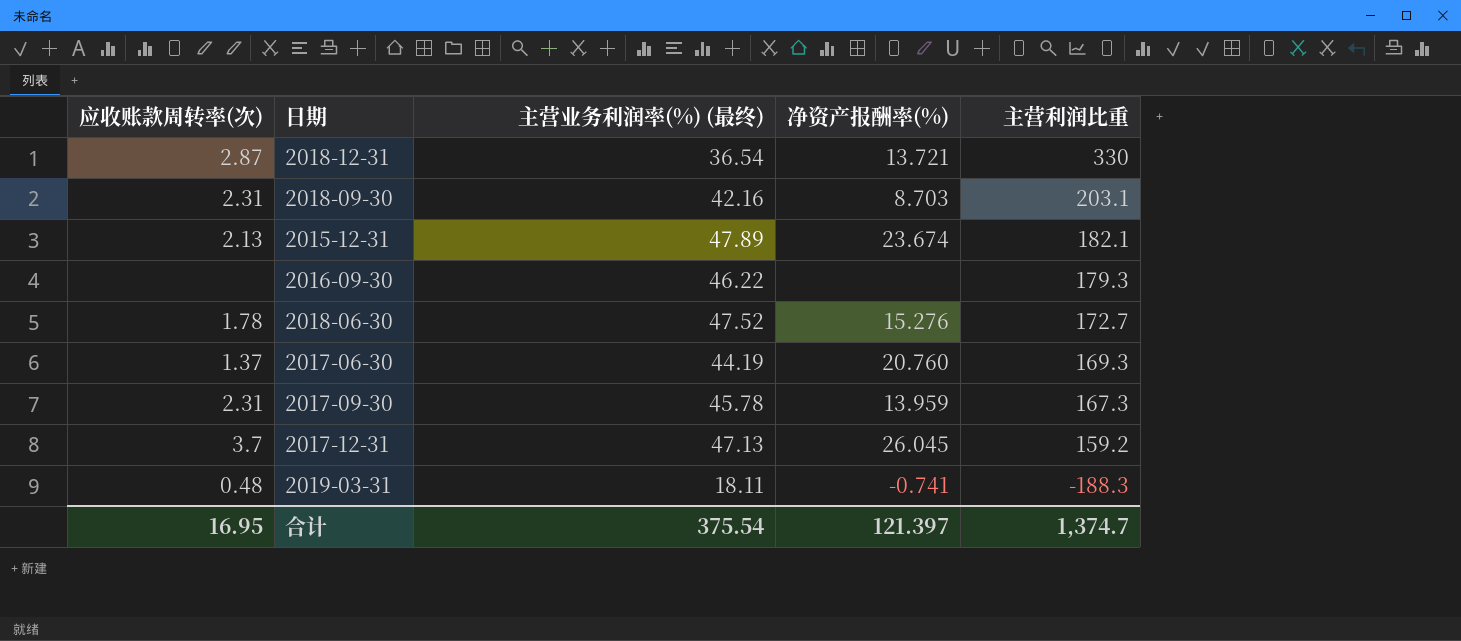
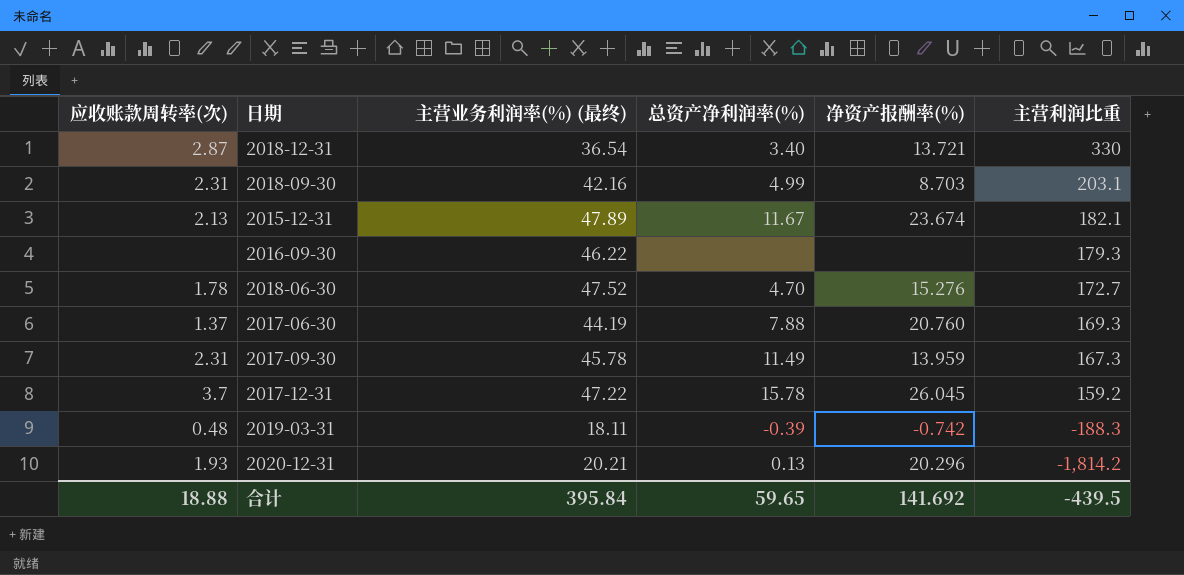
column 总资产净利润率(%) | position: none -> 4
2017-12-31 | 主营业务利润率(%) (最终): 47.13 -> 47.22
2019-03-31 | 净资产报酬率(%): -0.741 -> -0.742
row 2020-12-31: none -> 1.93 | 20.21 | 0.13 | 20.296 | -1,814.2
合计 | 应收账款周转率(次): 16.95 -> 18.88
合计 | 主营业务利润率(%) (最终): 375.54 -> 395.84
合计 | 净资产报酬率(%): 121.397 -> 141.692
合计 | 主营利润比重: 1,374.7 -> -439.5

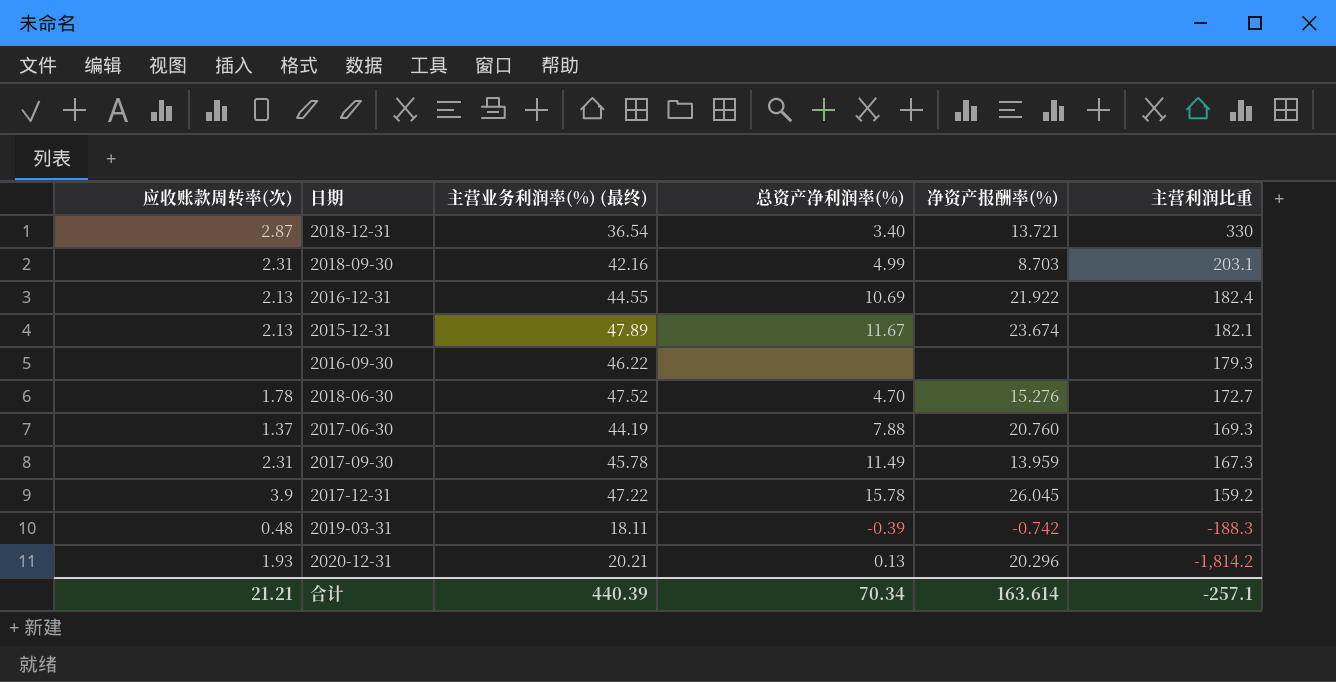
row 2016-12-31: none -> 2.13 | 44.55 | 10.69 | 21.922 | 182.4
2017-12-31 | 应收账款周转率(次): 3.7 -> 3.9
合计 | 应收账款周转率(次): 18.88 -> 21.21
合计 | 主营业务利润率(%) (最终): 395.84 -> 440.39
合计 | 总资产净利润率(%): 59.65 -> 70.34
合计 | 净资产报酬率(%): 141.692 -> 163.614
合计 | 主营利润比重: -439.5 -> -257.1

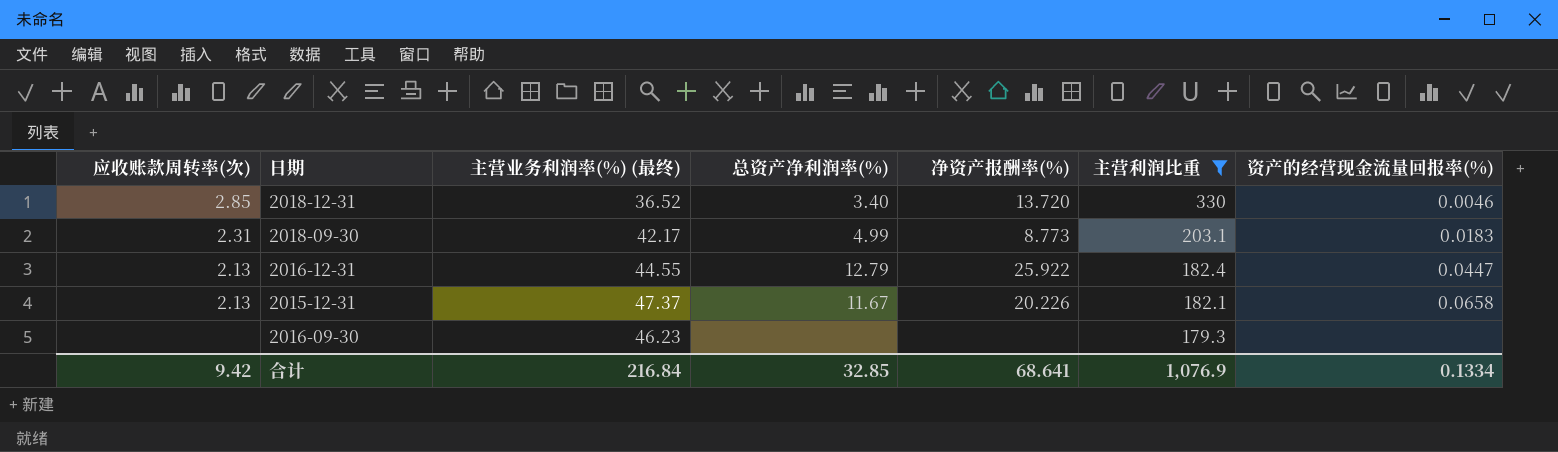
filter: none -> 主营利润比重 >= 179.3
column 资产的经营现金流量回报率(%) | position: none -> 7
2018-12-31 | 应收账款周转率(次): 2.87 -> 2.85
2018-12-31 | 主营业务利润率(%) (最终): 36.54 -> 36.52
2018-12-31 | 净资产报酬率(%): 13.721 -> 13.720
2018-09-30 | 主营业务利润率(%) (最终): 42.16 -> 42.17
2018-09-30 | 净资产报酬率(%): 8.703 -> 8.773
2016-12-31 | 总资产净利润率(%): 10.69 -> 12.79
2016-12-31 | 净资产报酬率(%): 21.922 -> 25.922
2015-12-31 | 主营业务利润率(%) (最终): 47.89 -> 47.37
2015-12-31 | 净资产报酬率(%): 23.674 -> 20.226
2016-09-30 | 主营业务利润率(%) (最终): 46.22 -> 46.23
合计 | 应收账款周转率(次): 21.21 -> 9.42
合计 | 主营业务利润率(%) (最终): 440.39 -> 216.84
合计 | 总资产净利润率(%): 70.34 -> 32.85
合计 | 净资产报酬率(%): 163.614 -> 68.641
合计 | 主营利润比重: -257.1 -> 1,076.9

